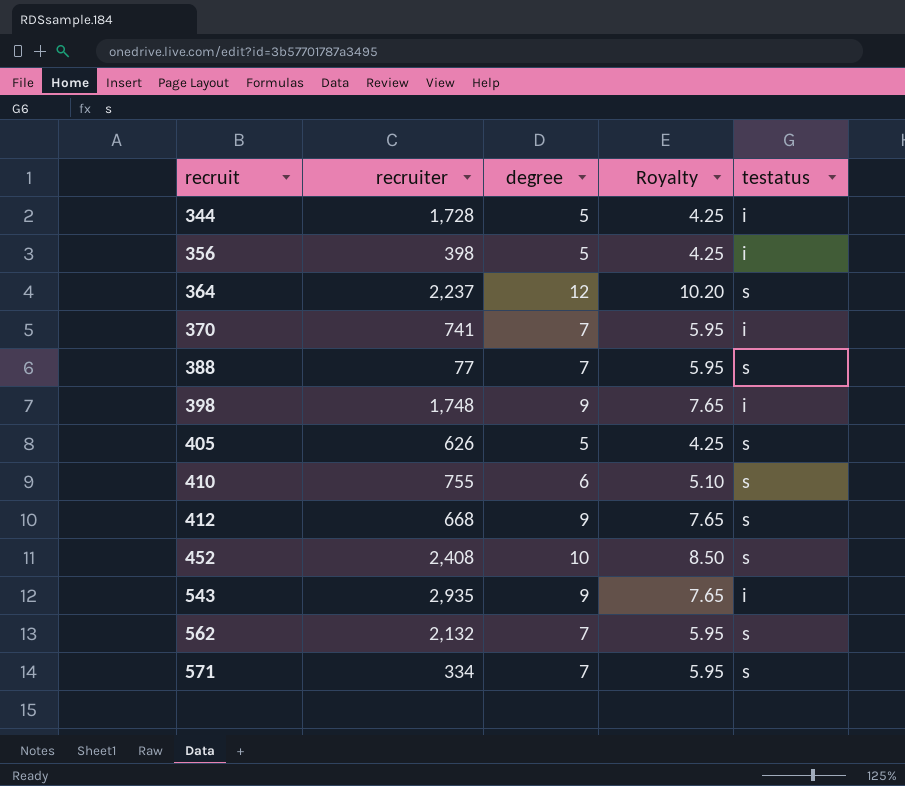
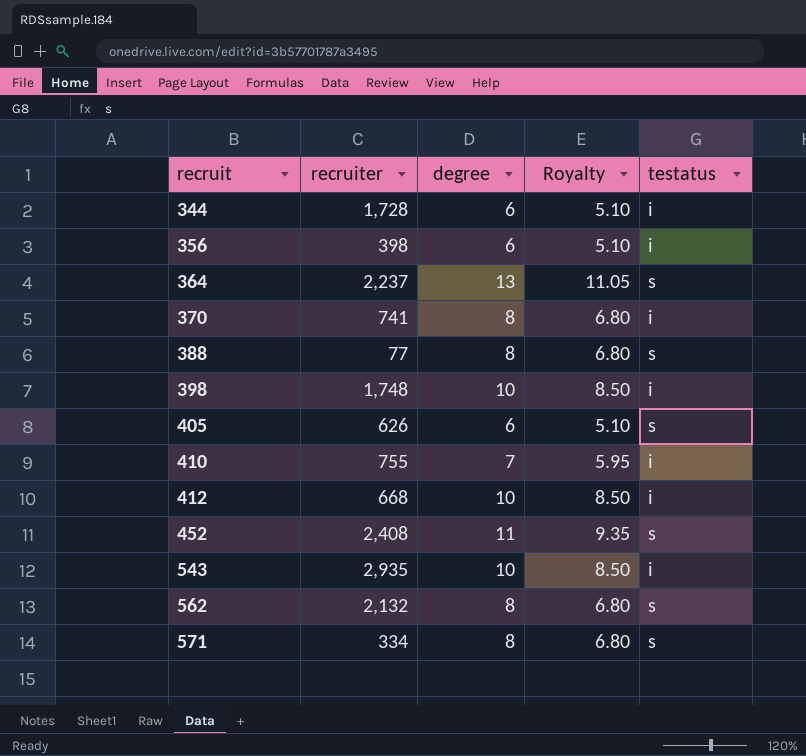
344 | degree: 5 -> 6
344 | Royalty: 4.25 -> 5.10
356 | degree: 5 -> 6
356 | Royalty: 4.25 -> 5.10
364 | degree: 12 -> 13
364 | Royalty: 10.20 -> 11.05
370 | degree: 7 -> 8
370 | Royalty: 5.95 -> 6.80
388 | degree: 7 -> 8
388 | Royalty: 5.95 -> 6.80
398 | degree: 9 -> 10
398 | Royalty: 7.65 -> 8.50
405 | degree: 5 -> 6
405 | Royalty: 4.25 -> 5.10
410 | degree: 6 -> 7
410 | Royalty: 5.10 -> 5.95
410 | testatus: s -> i
412 | degree: 9 -> 10
412 | Royalty: 7.65 -> 8.50
412 | testatus: s -> i
452 | degree: 10 -> 11
452 | Royalty: 8.50 -> 9.35
543 | degree: 9 -> 10
543 | Royalty: 7.65 -> 8.50
562 | degree: 7 -> 8
562 | Royalty: 5.95 -> 6.80
571 | degree: 7 -> 8
571 | Royalty: 5.95 -> 6.80

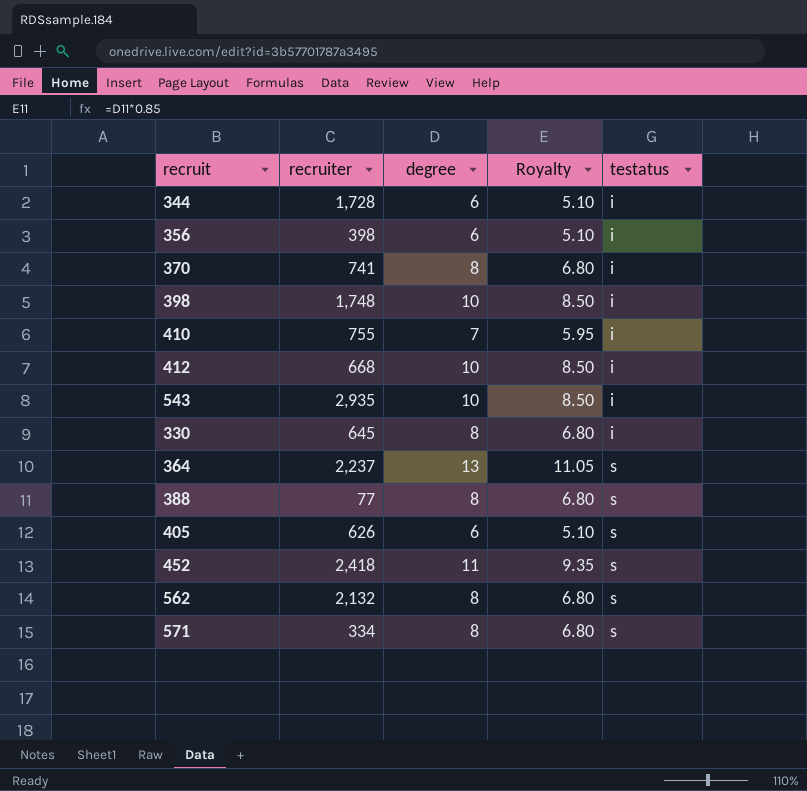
row order: recruit ascending -> testatus ascending
row 330: none -> 645 | 8 | 6.80 | i
452 | recruiter: 2,408 -> 2,418

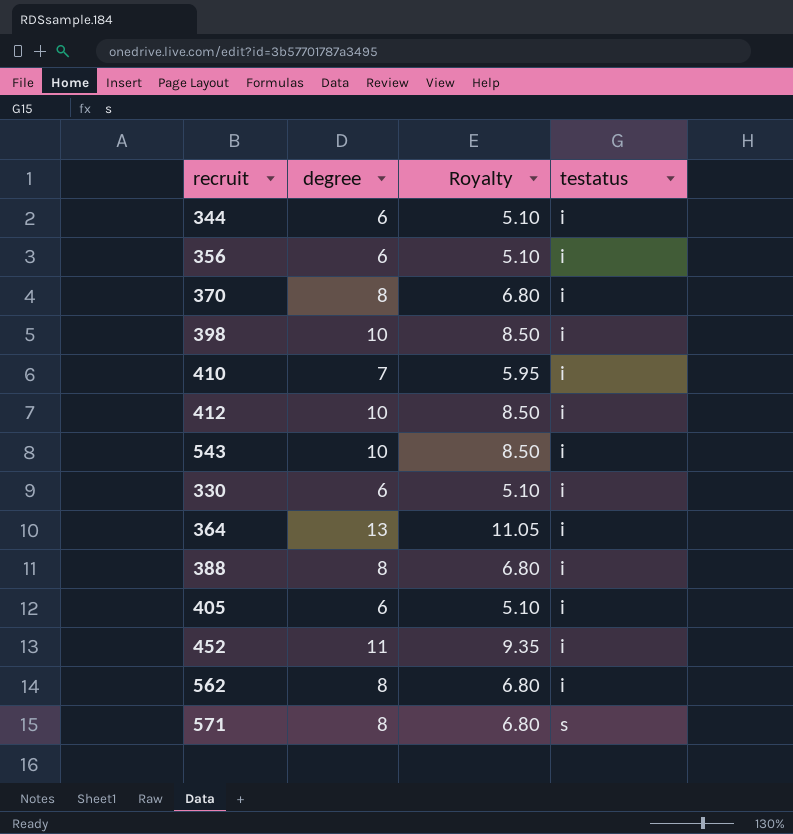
column recruiter | position: 2 -> none
330 | degree: 8 -> 6
330 | Royalty: 6.80 -> 5.10
364 | testatus: s -> i
388 | testatus: s -> i
405 | testatus: s -> i
452 | testatus: s -> i
562 | testatus: s -> i

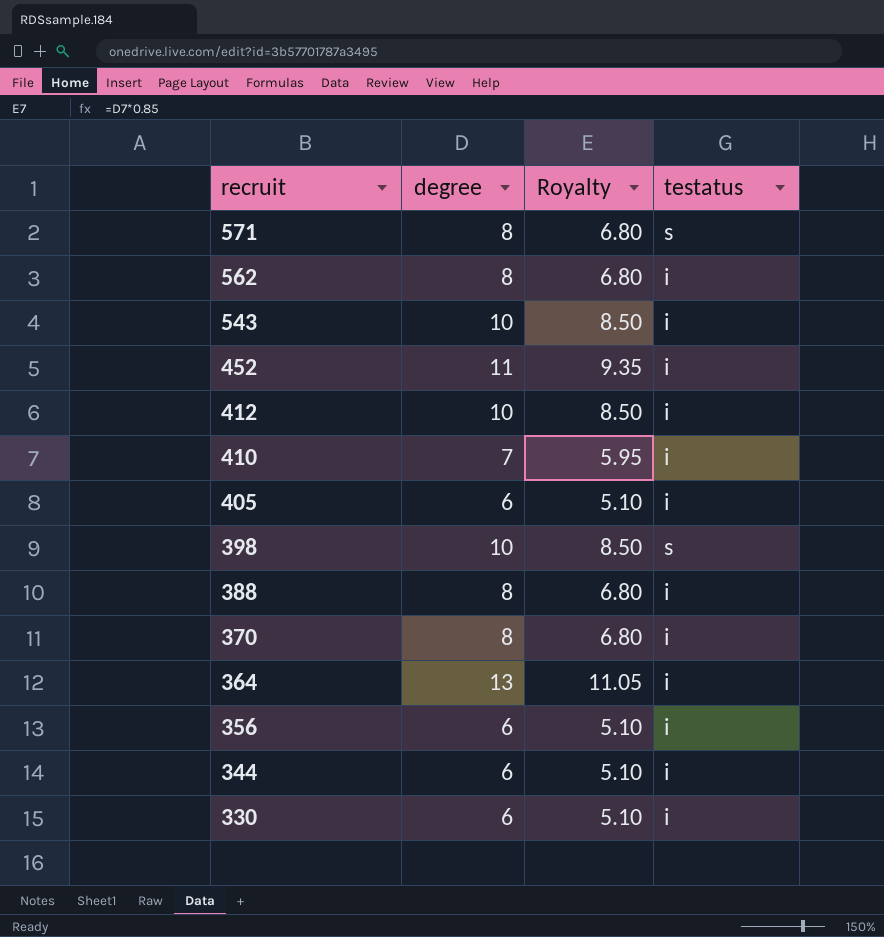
row order: testatus ascending -> recruit descending
398 | testatus: i -> s

